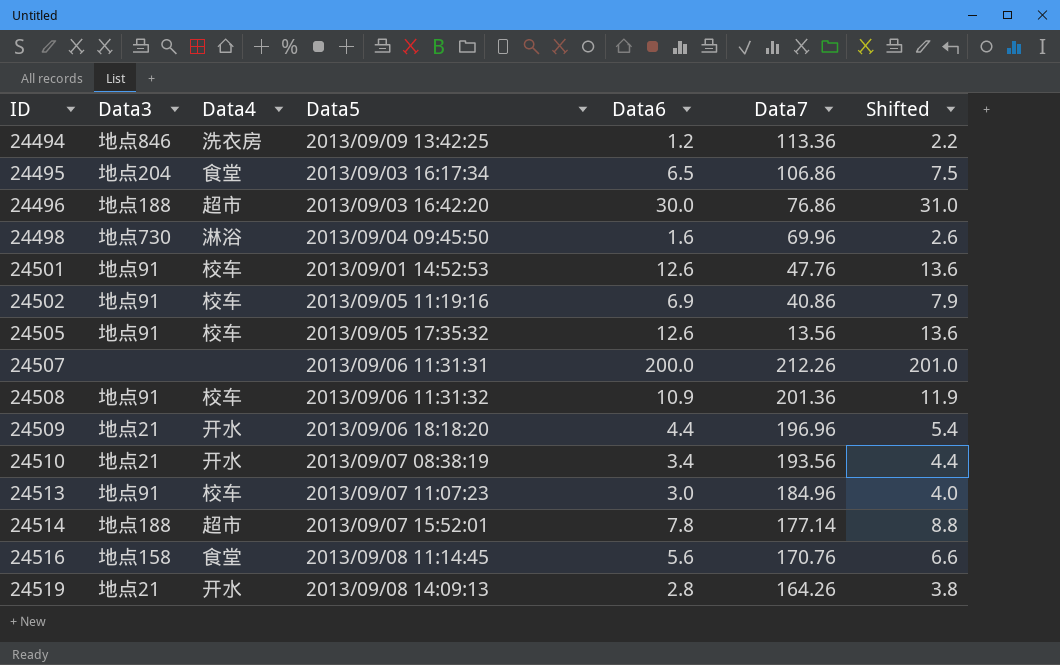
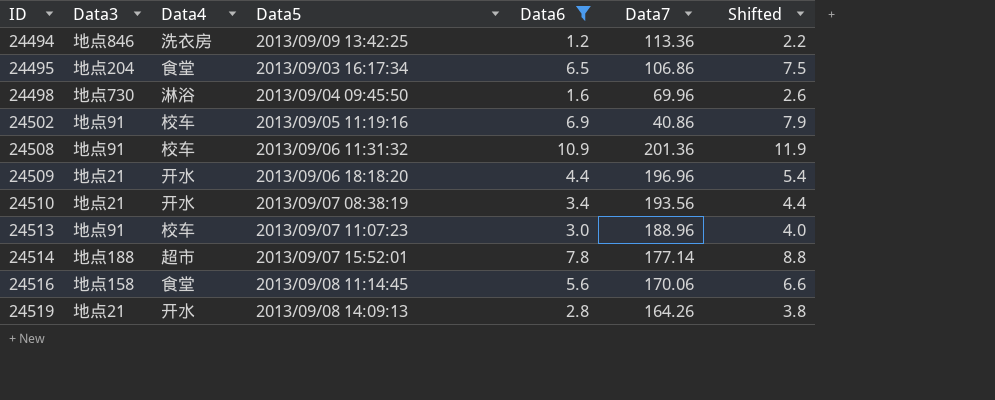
filter: none -> Data6 <= 10.9
24513 | Data7: 184.96 -> 188.96
24516 | Data7: 170.76 -> 170.06

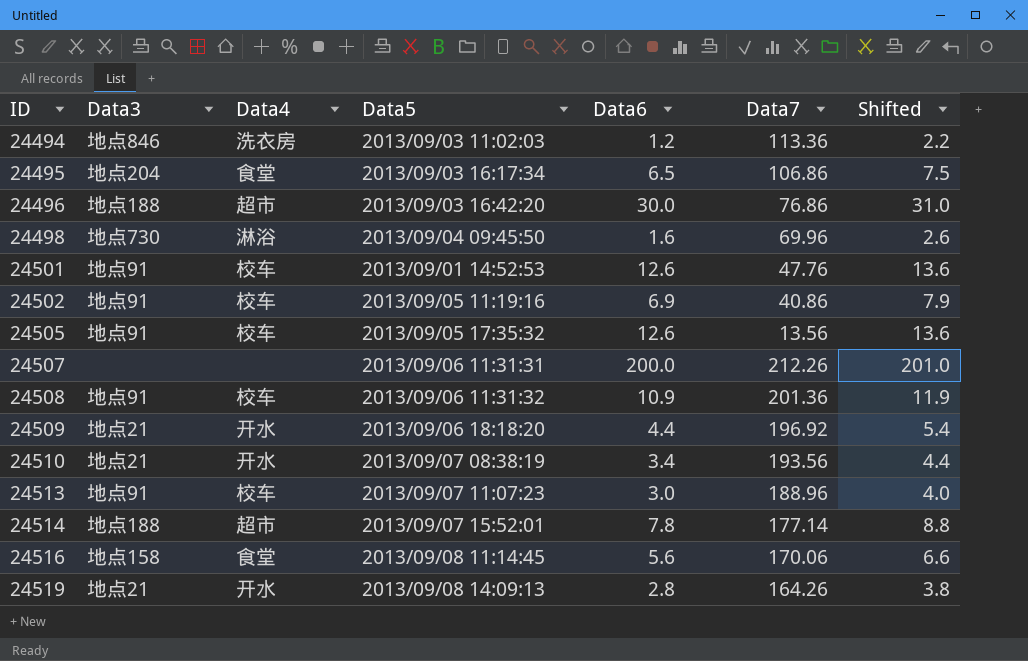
filter: Data6 <= 10.9 -> none
24494 | Data5: 2013/09/09 13:42:25 -> 2013/09/03 11:02:03
24509 | Data7: 196.96 -> 196.92

